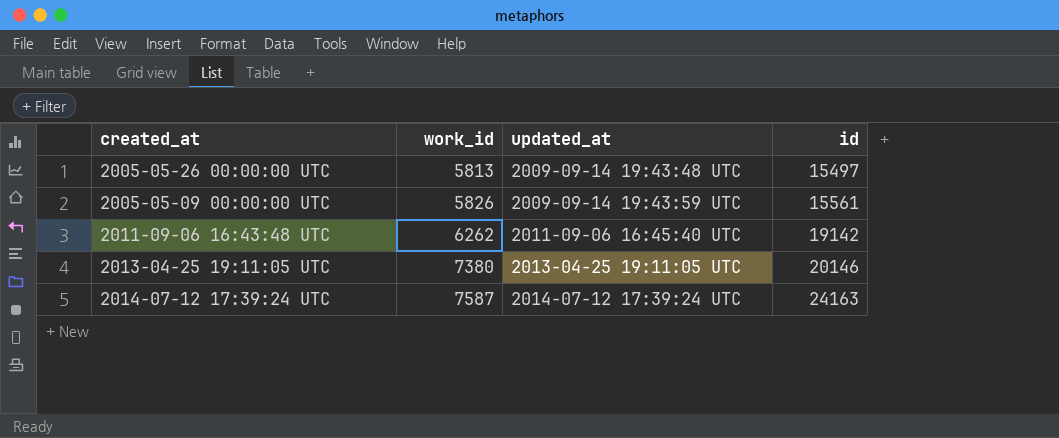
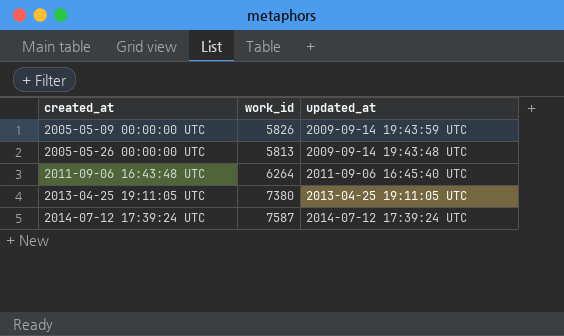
row order: work_id ascending -> created_at ascending
column id | position: 4 -> none
2011-09-06 16:43:48 UTC | work_id: 6262 -> 6264

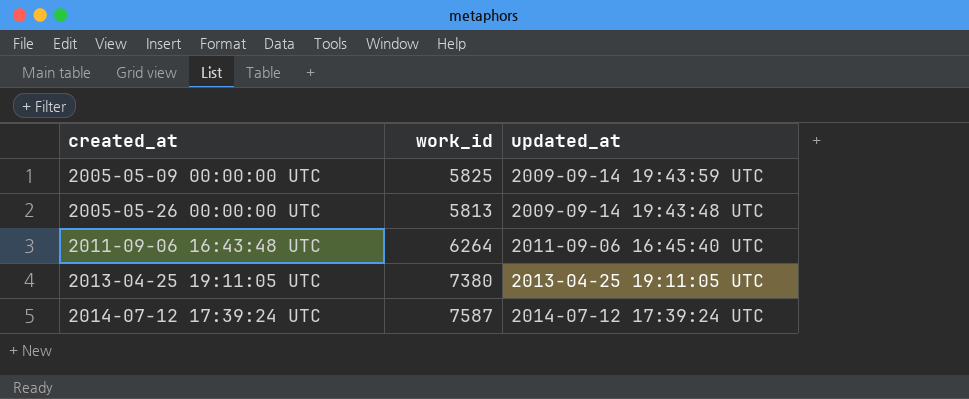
2005-05-09 00:00:00 UTC | work_id: 5826 -> 5825

